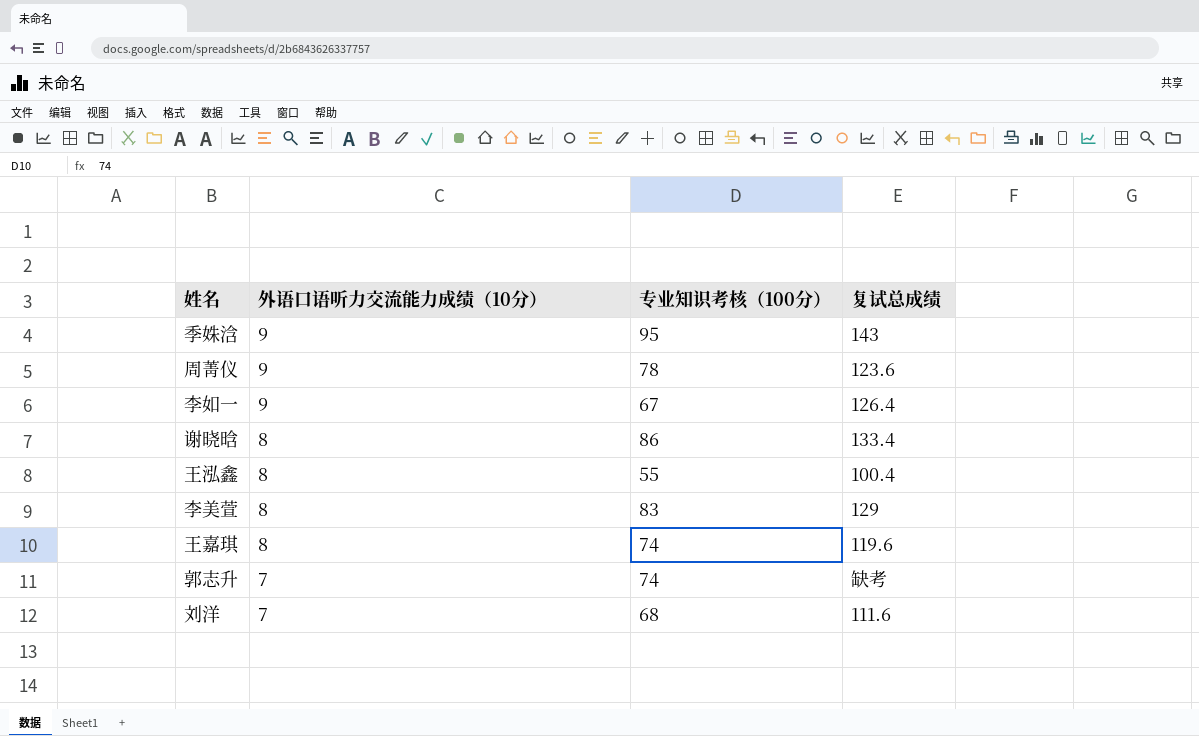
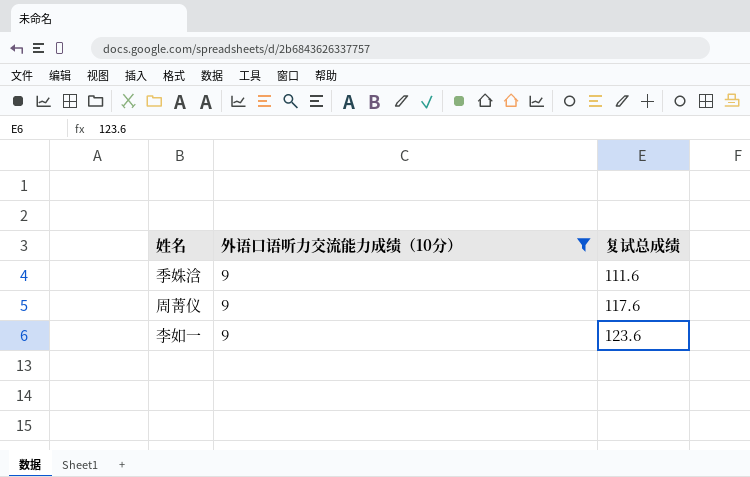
filter: none -> 外语口语听力交流能力成绩（10分） = 9
column 专业知识考核（100分） | position: 3 -> none
季姝浛 | 复试总成绩: 143 -> 111.6
周菁仪 | 复试总成绩: 123.6 -> 117.6
李如一 | 复试总成绩: 126.4 -> 123.6

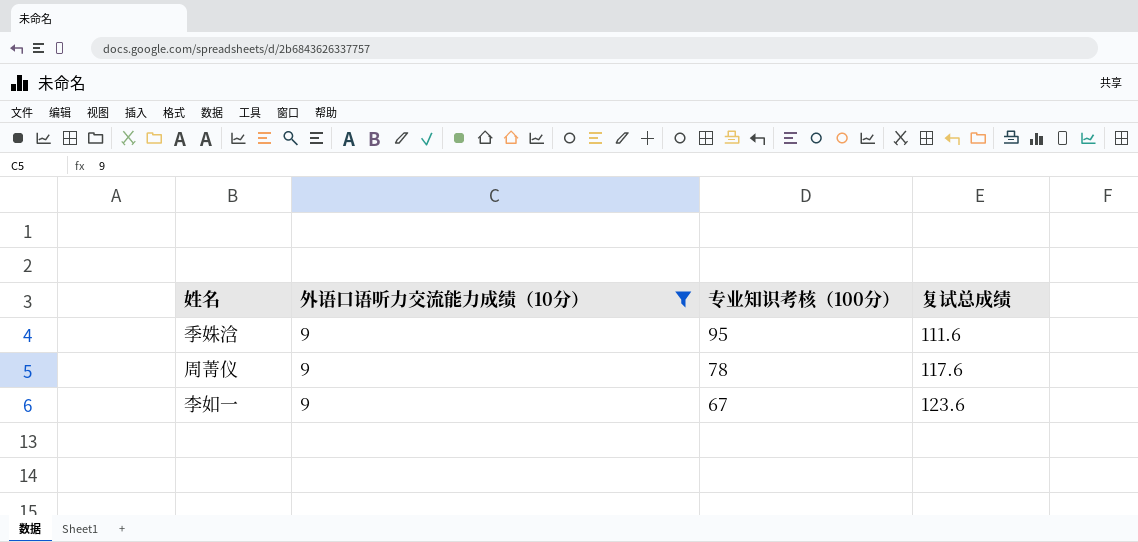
column 专业知识考核（100分） | position: none -> 3

